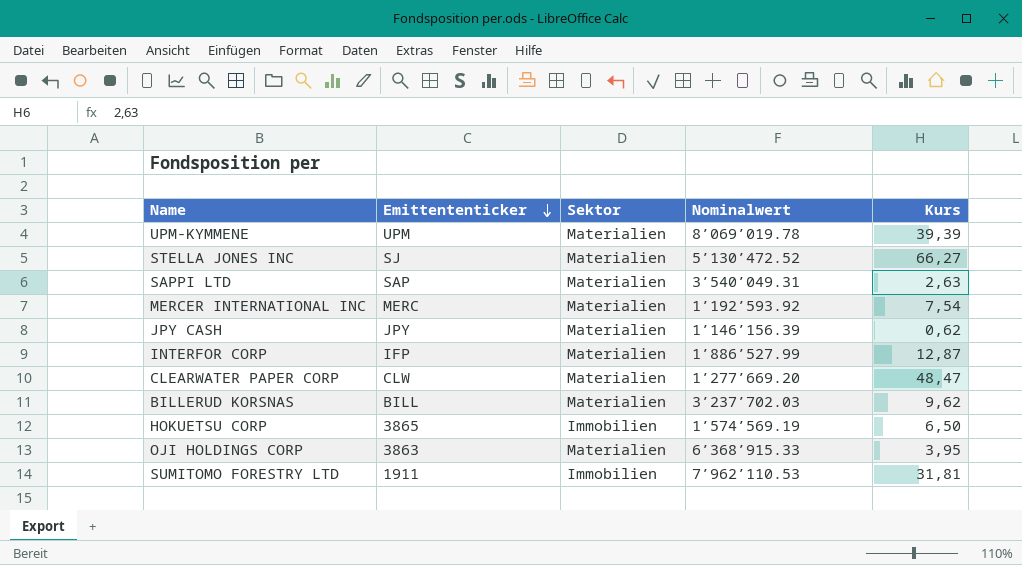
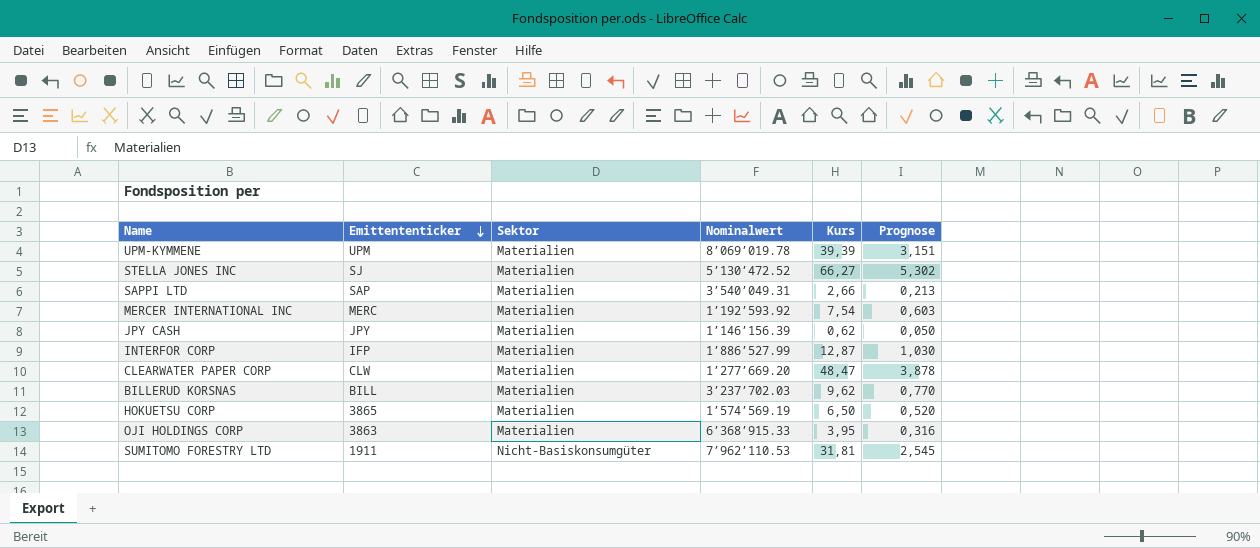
column Prognose | formula: none -> [Kurs] * 0,08
SAPPI LTD | Kurs: 2,63 -> 2,66
HOKUETSU CORP | Sektor: Immobilien -> Materialien
SUMITOMO FORESTRY LTD | Sektor: Immobilien -> Nicht-Basiskonsumgüter

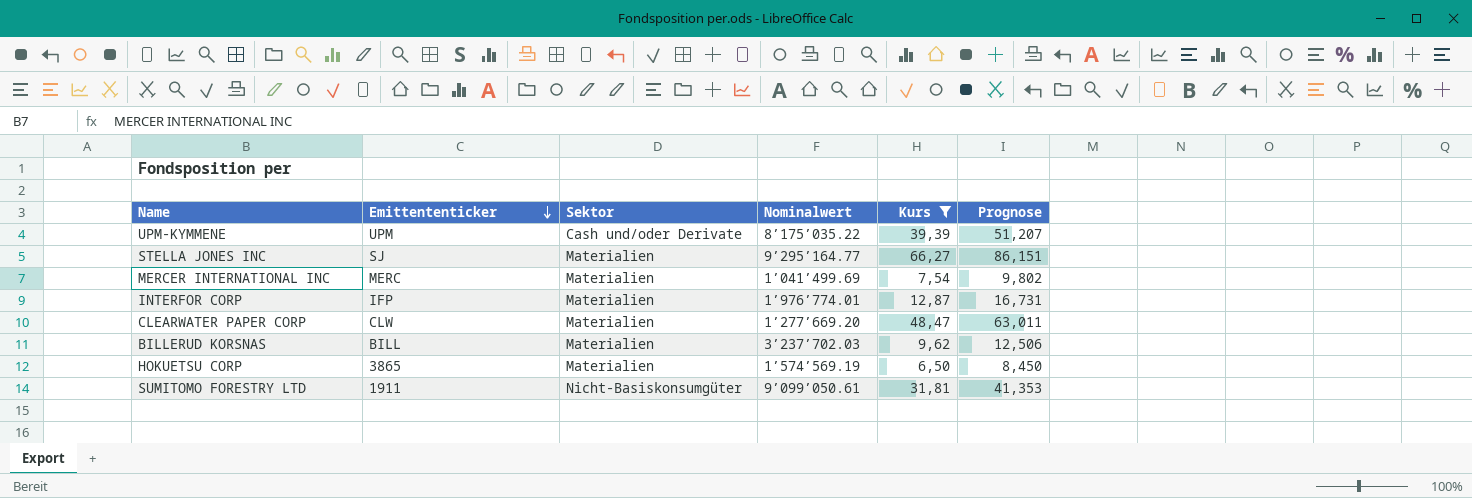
filter: none -> Kurs >= 6,50
column Prognose | formula: [Kurs] * 0,08 -> [Kurs] * 1,3
UPM-KYMMENE | Sektor: Materialien -> Cash und/oder Derivate
UPM-KYMMENE | Nominalwert: 8’069’019.78 -> 8’175’035.22
STELLA JONES INC | Nominalwert: 5’130’472.52 -> 9’295’164.77
MERCER INTERNATIONAL INC | Nominalwert: 1’192’593.92 -> 1’041’499.69
INTERFOR CORP | Nominalwert: 1’886’527.99 -> 1’976’774.01
SUMITOMO FORESTRY LTD | Nominalwert: 7’962’110.53 -> 9’099’050.61

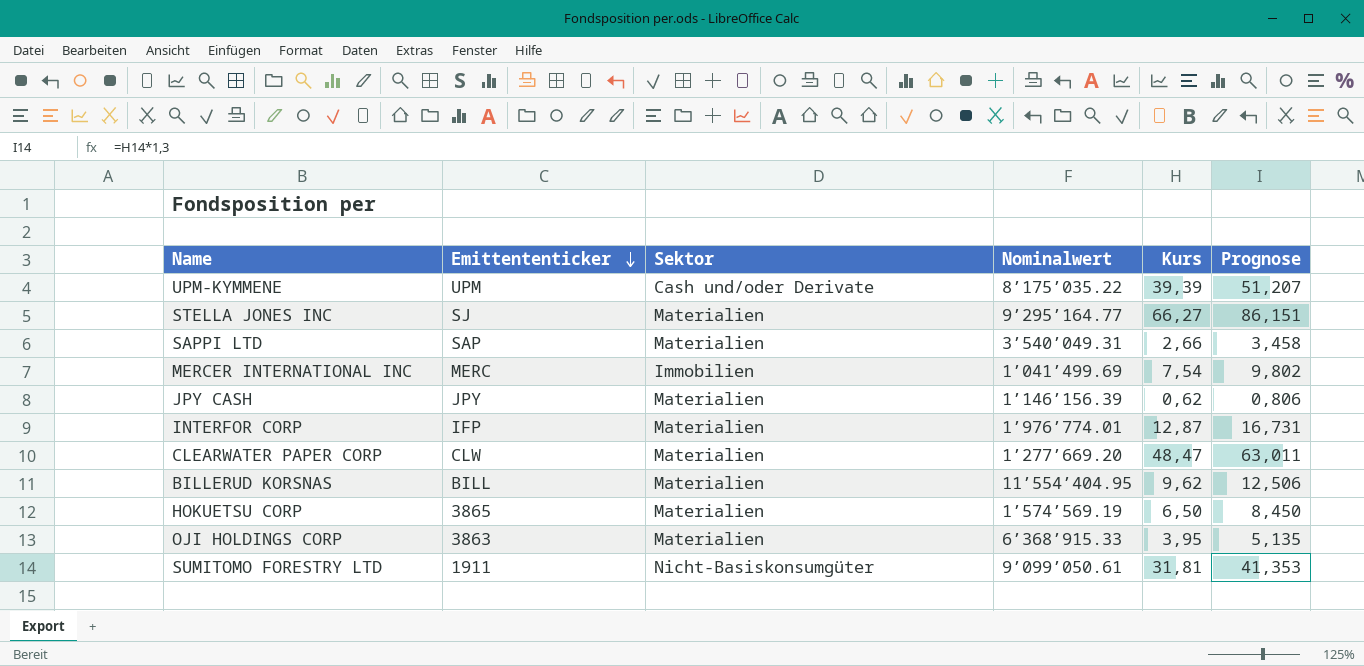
filter: Kurs >= 6,50 -> none
MERCER INTERNATIONAL INC | Sektor: Materialien -> Immobilien
BILLERUD KORSNAS | Nominalwert: 3’237’702.03 -> 11’554’404.95

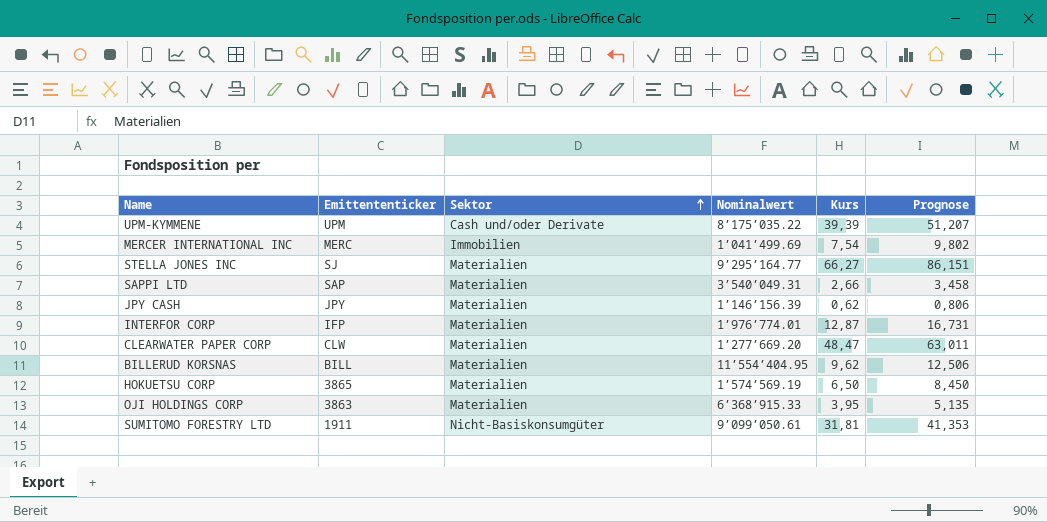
row order: Emittententicker descending -> Sektor ascending

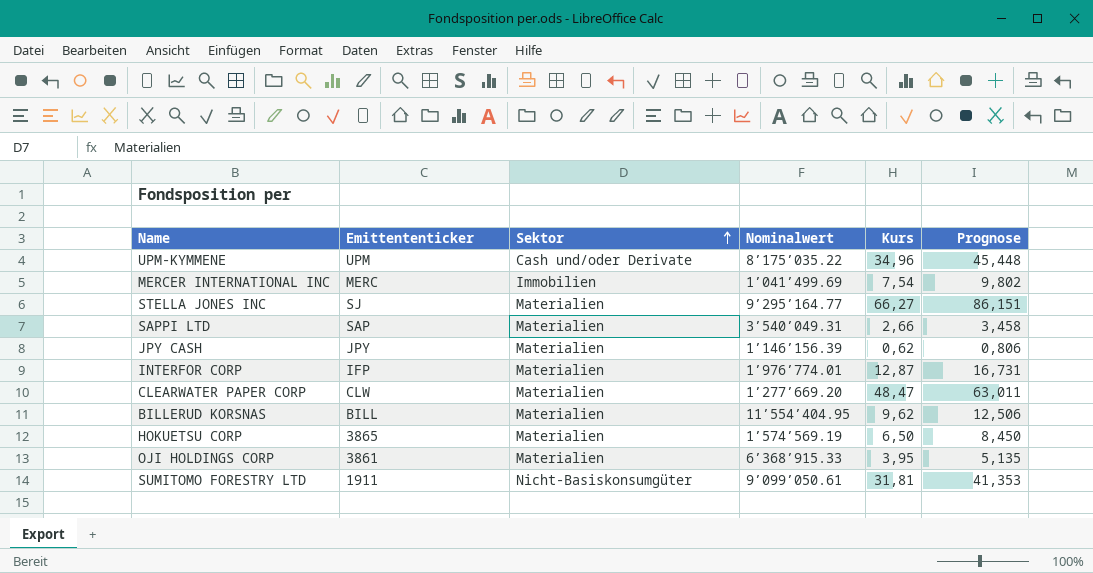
UPM-KYMMENE | Kurs: 39,39 -> 34,96
UPM-KYMMENE | Prognose: 51,207 -> 45,448
OJI HOLDINGS CORP | Emittententicker: 3863 -> 3861

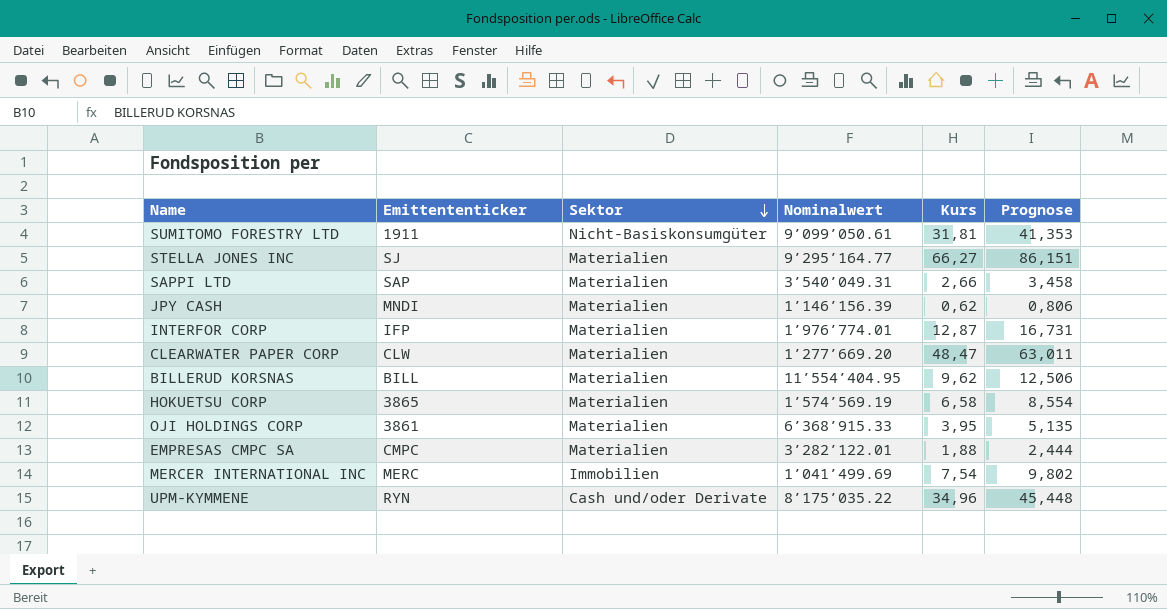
row order: Sektor ascending -> Sektor descending
JPY CASH | Emittententicker: JPY -> MNDI
HOKUETSU CORP | Kurs: 6,50 -> 6,58
HOKUETSU CORP | Prognose: 8,450 -> 8,554
row EMPRESAS CMPC SA: none -> CMPC | Materialien | 3’282’122.01 | 1,88 | 2,444
UPM-KYMMENE | Emittententicker: UPM -> RYN

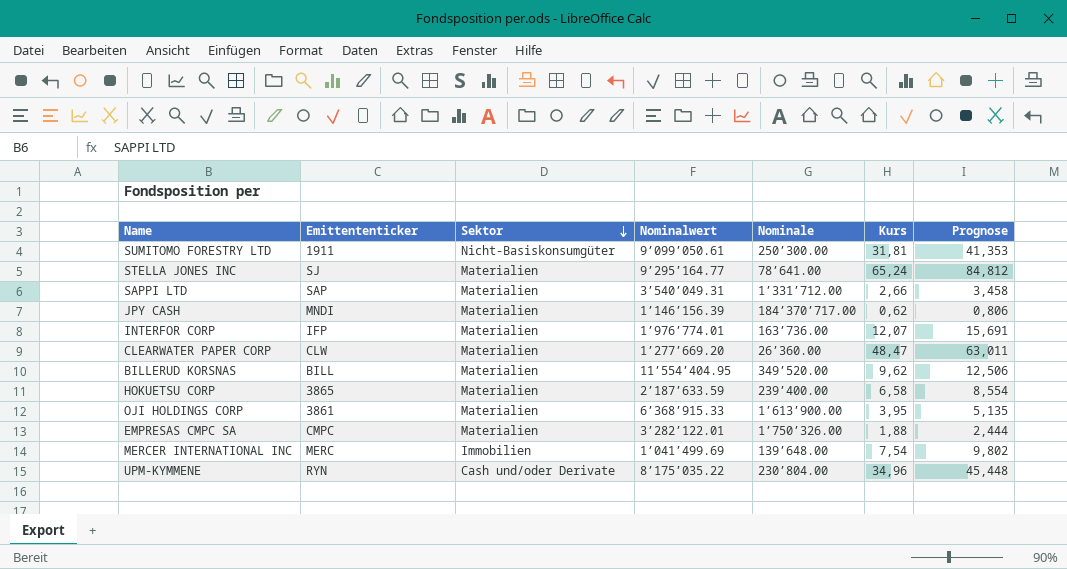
column Nominale | position: none -> 5
STELLA JONES INC | Kurs: 66,27 -> 65,24
STELLA JONES INC | Prognose: 86,151 -> 84,812
INTERFOR CORP | Kurs: 12,87 -> 12,07
INTERFOR CORP | Prognose: 16,731 -> 15,691
HOKUETSU CORP | Nominalwert: 1’574’569.19 -> 2’187’633.59

